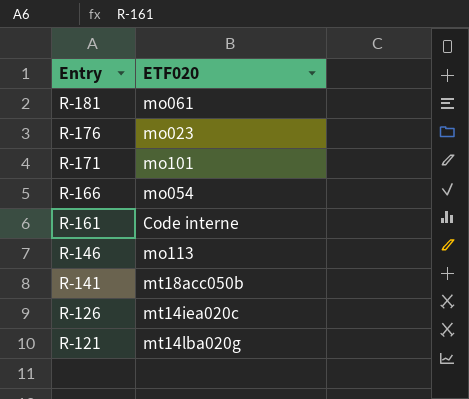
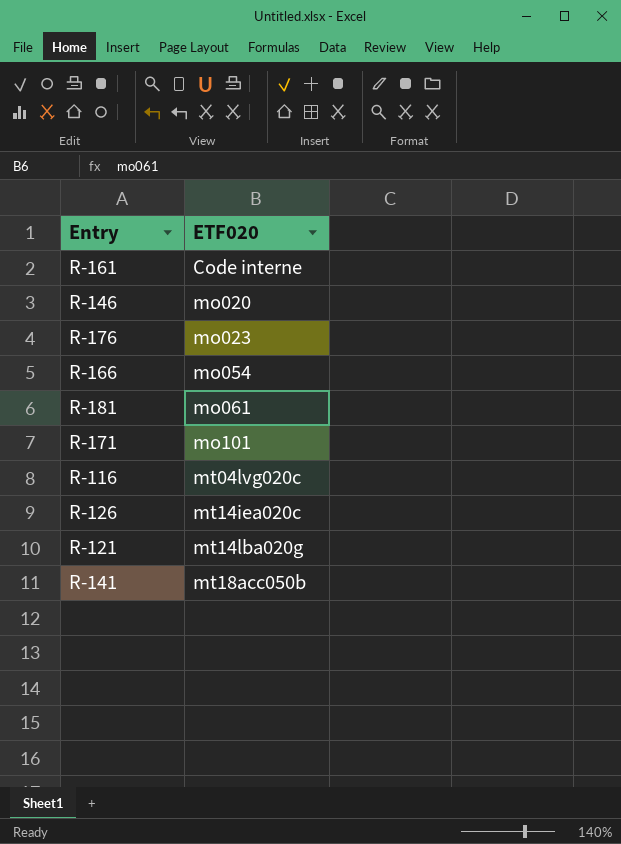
row order: Entry descending -> ETF020 ascending
R-146 | ETF020: mo113 -> mo020
row R-116: none -> mt04lvg020c

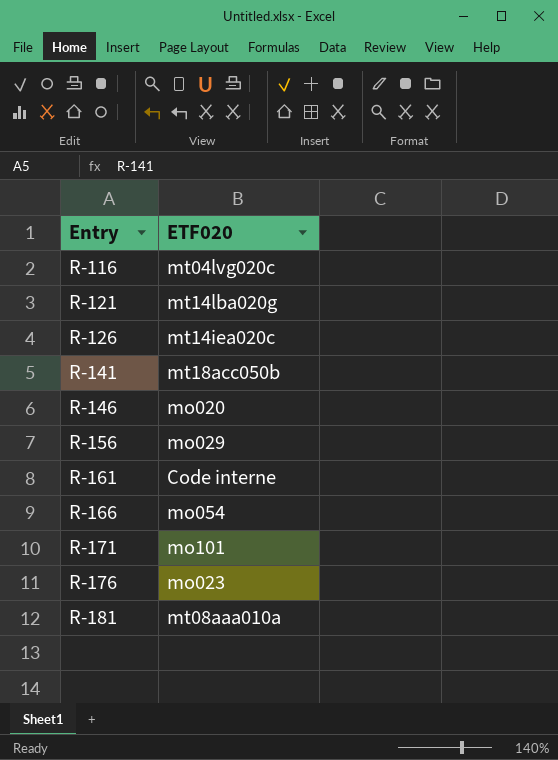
row order: ETF020 ascending -> Entry ascending
row R-156: none -> mo029
R-181 | ETF020: mo061 -> mt08aaa010a

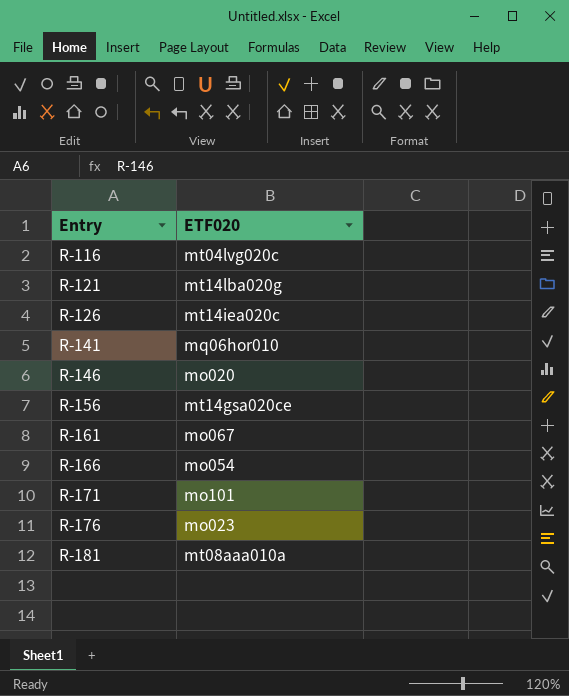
R-141 | ETF020: mt18acc050b -> mq06hor010
R-156 | ETF020: mo029 -> mt14gsa020ce
R-161 | ETF020: Code interne -> mo067

